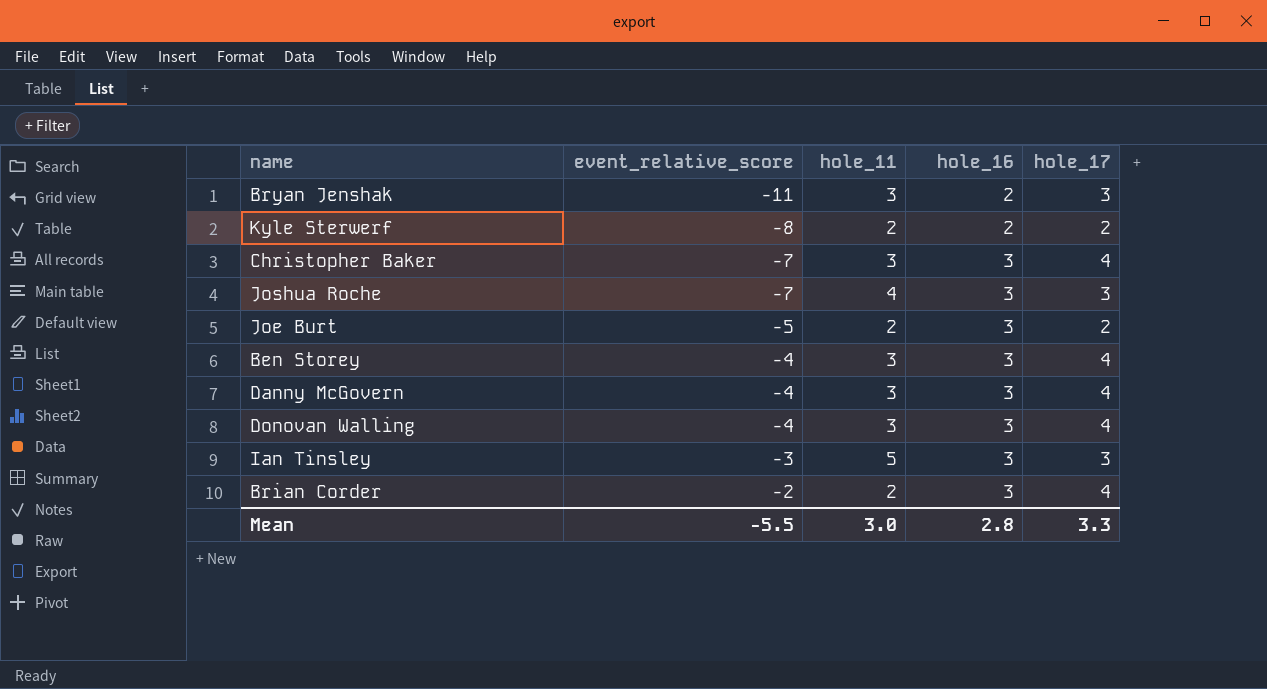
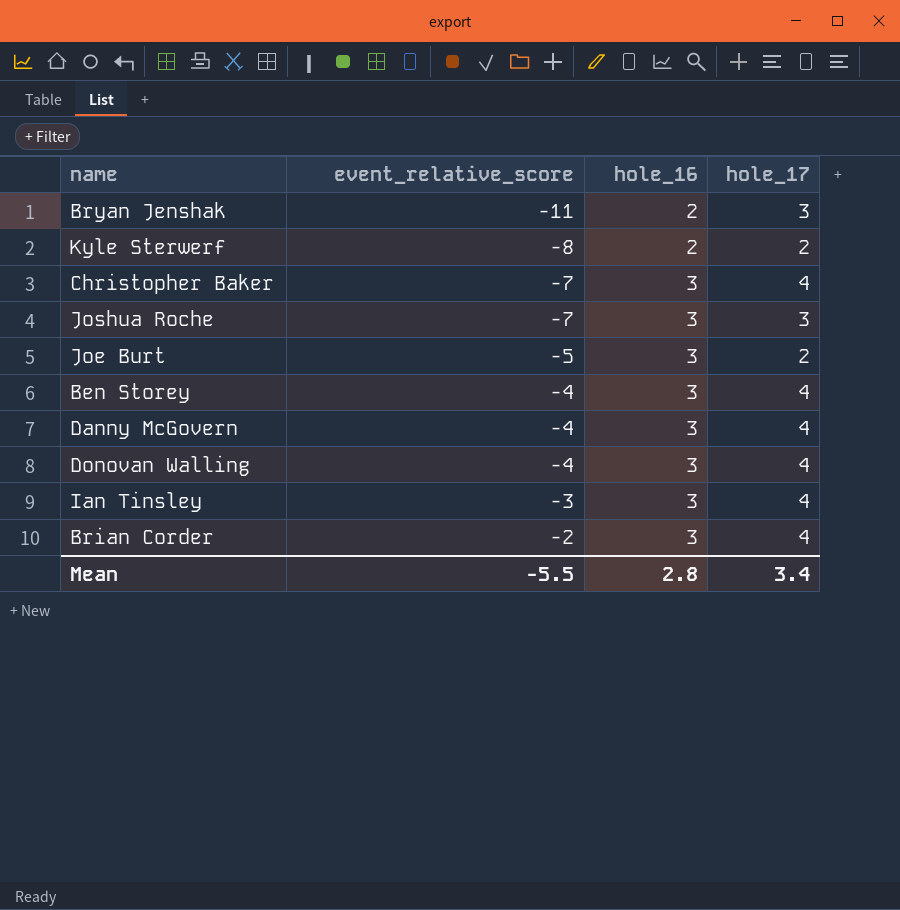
column hole_11 | position: 3 -> none
Ian Tinsley | hole_17: 3 -> 4
Mean | hole_17: 3.3 -> 3.4

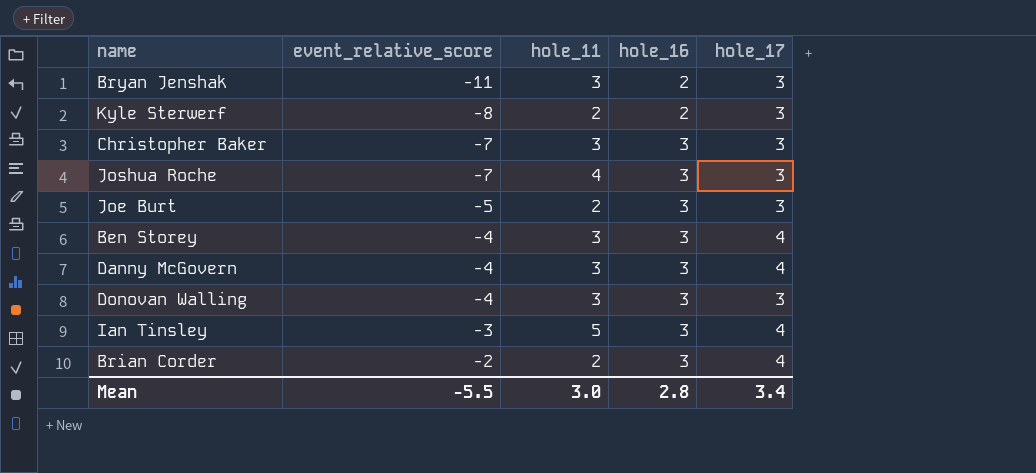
column hole_11 | position: none -> 3
Kyle Sterwerf | hole_17: 2 -> 3
Christopher Baker | hole_17: 4 -> 3
Joe Burt | hole_17: 2 -> 3
Donovan Walling | hole_17: 4 -> 3

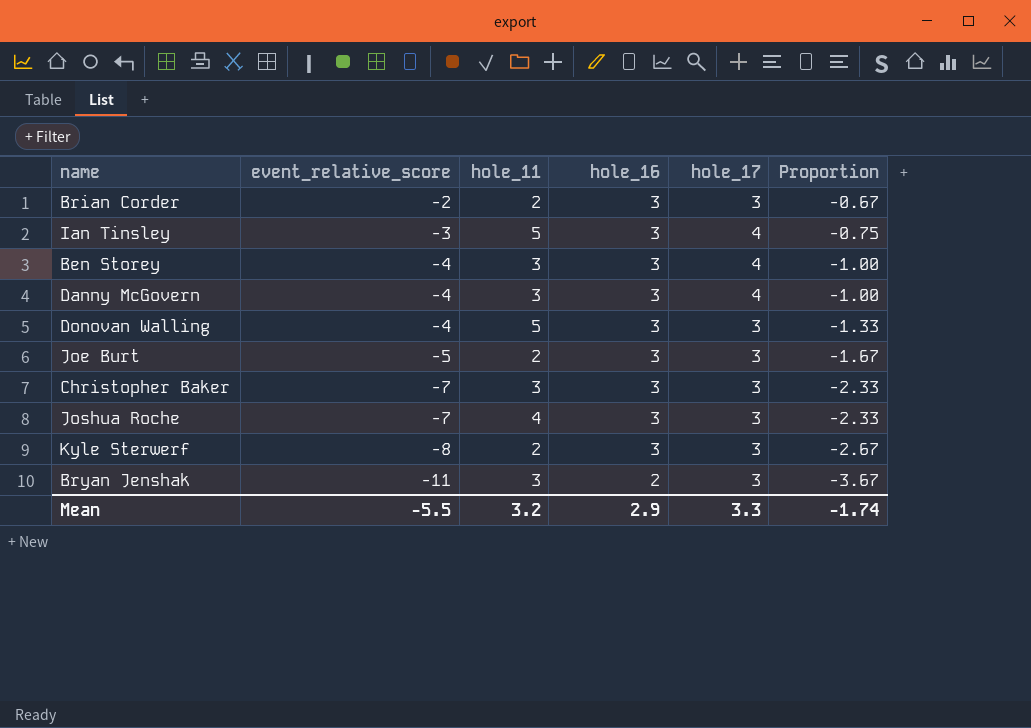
row order: event_relative_score ascending -> event_relative_score descending
column Proportion | formula: none -> [event_relative_score] / [hole_17]
Brian Corder | hole_17: 4 -> 3
Donovan Walling | hole_11: 3 -> 5
Kyle Sterwerf | hole_16: 2 -> 3
Mean | hole_11: 3.0 -> 3.2
Mean | hole_16: 2.8 -> 2.9
Mean | hole_17: 3.4 -> 3.3

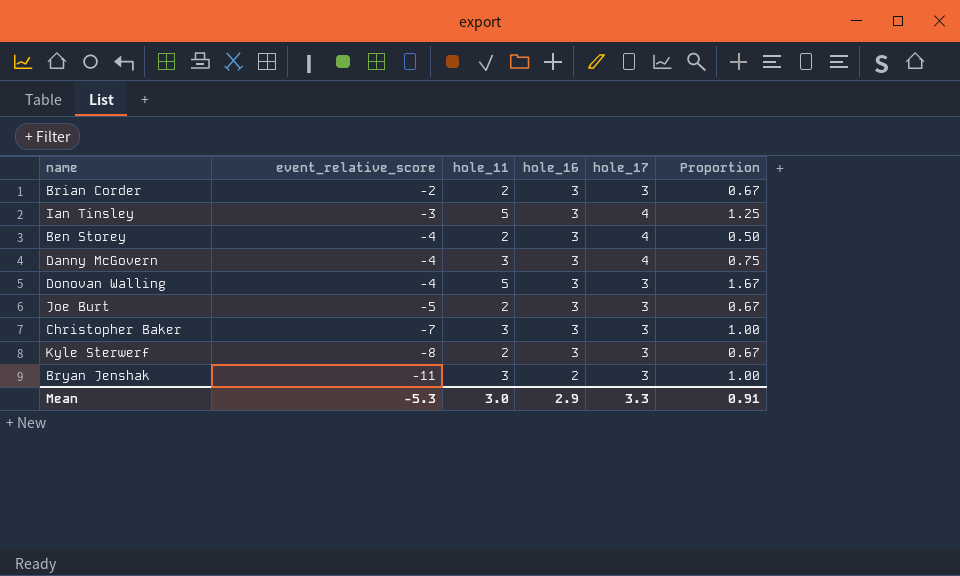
column Proportion | formula: [event_relative_score] / [hole_17] -> [hole_11] / [hole_17]
row Joshua Roche: -7 | 4 | 3 | 3 | -2.33 -> none
Ben Storey | hole_11: 3 -> 2
Mean | event_relative_score: -5.5 -> -5.3
Mean | hole_11: 3.2 -> 3.0
Mean | Proportion: -1.74 -> 0.91

